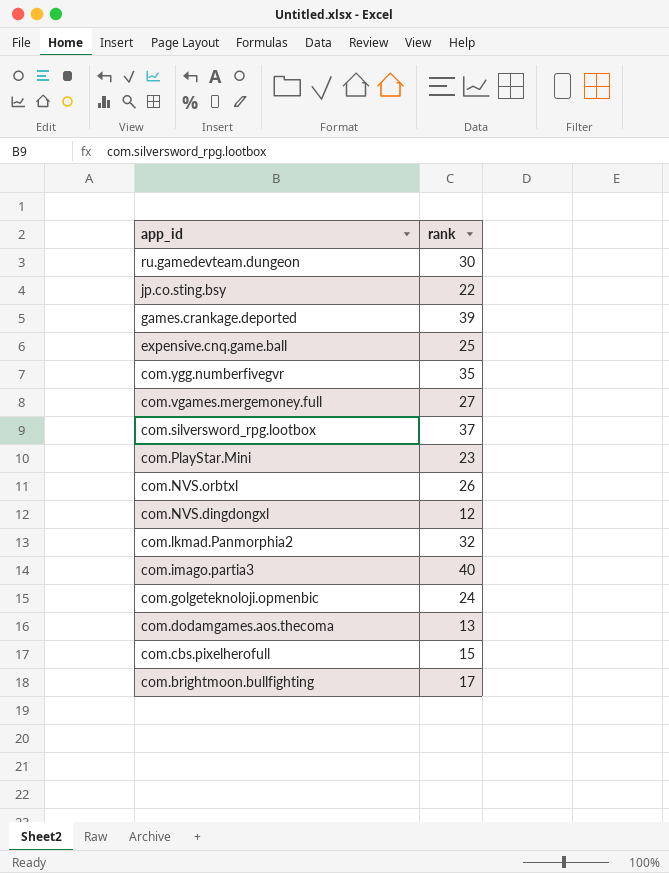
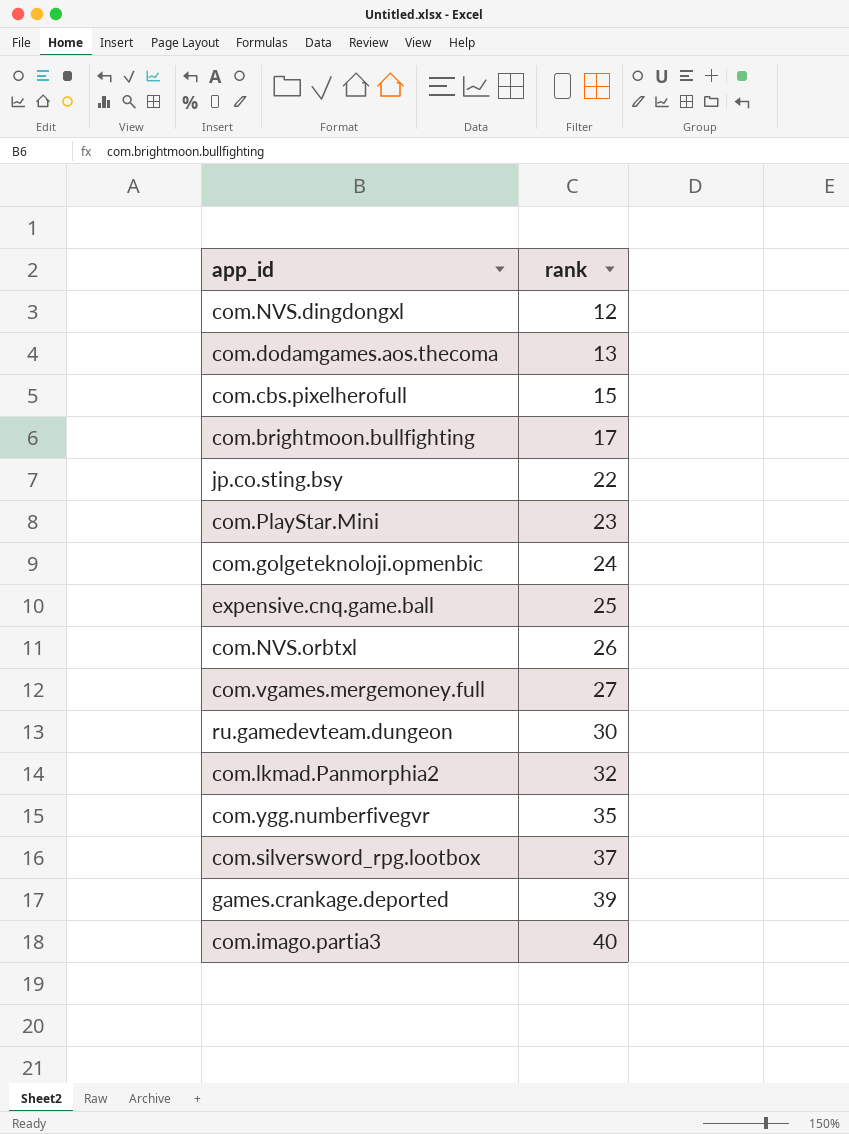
row order: app_id descending -> rank ascending

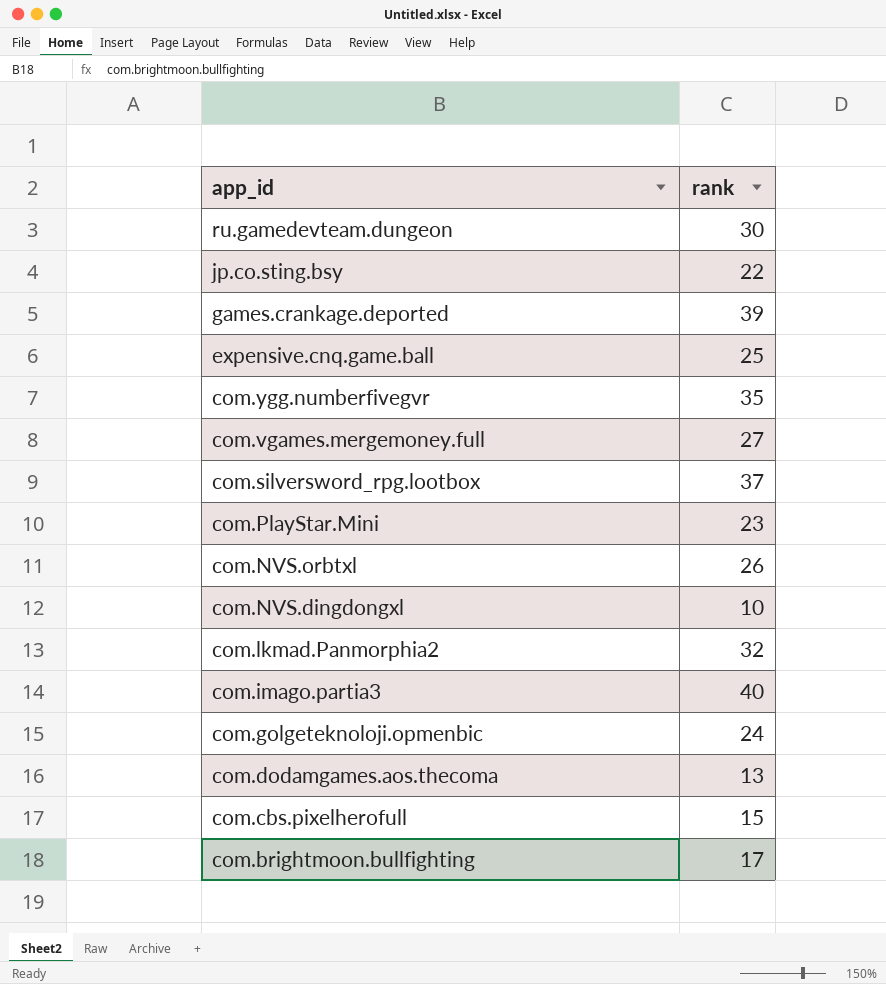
row order: rank ascending -> app_id descending
com.NVS.dingdongxl | rank: 12 -> 10

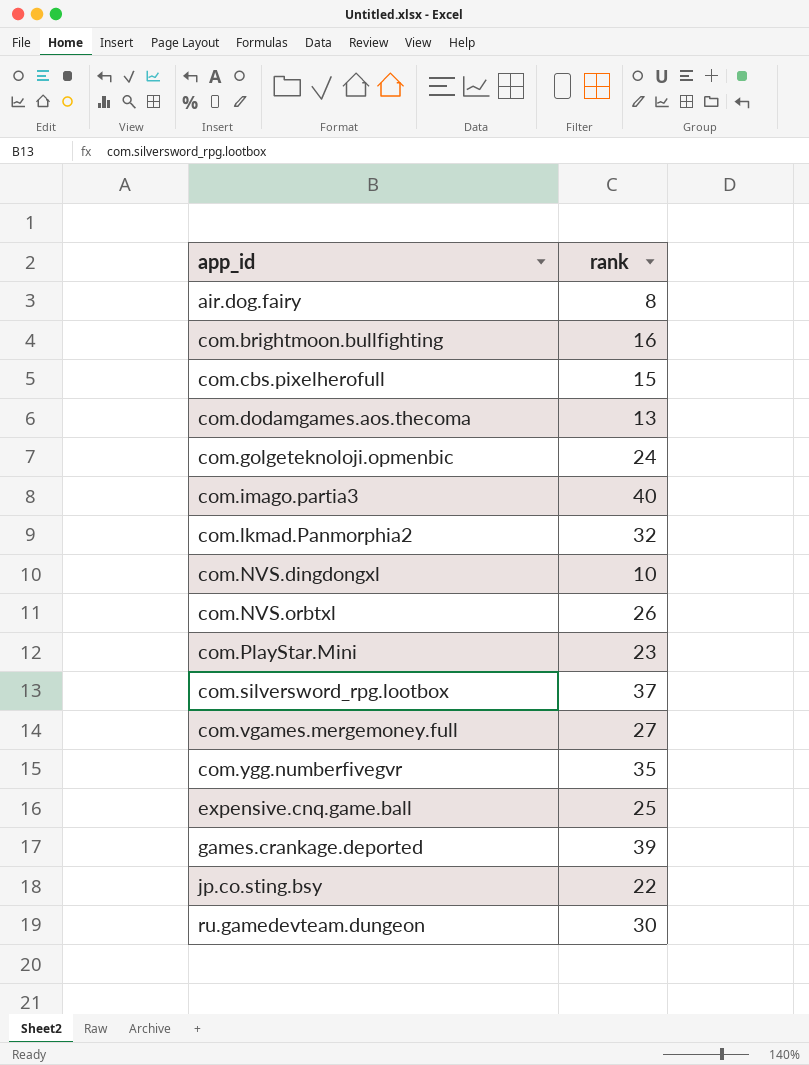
row order: app_id descending -> app_id ascending
row air.dog.fairy: none -> 8
com.brightmoon.bullfighting | rank: 17 -> 16

